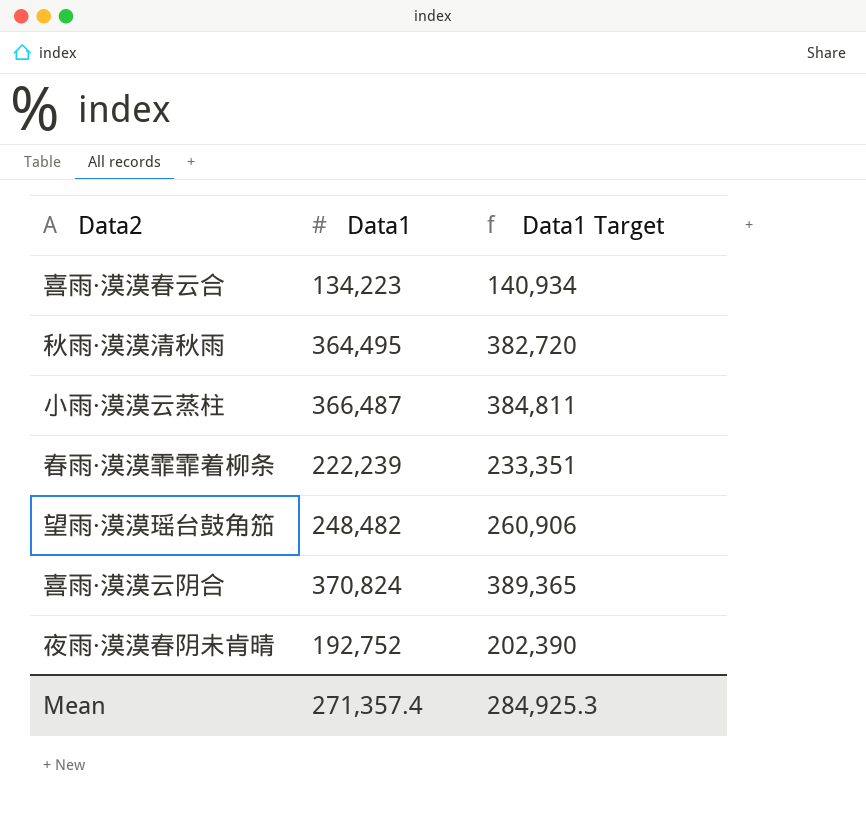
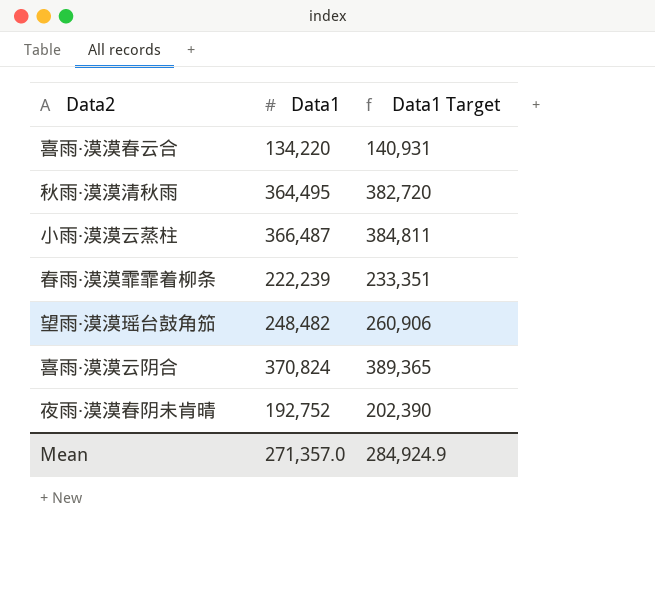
喜雨·漠漠春云合 | Data1: 134,223 -> 134,220
喜雨·漠漠春云合 | Data1 Target: 140,934 -> 140,931
Mean | Data1: 271,357.4 -> 271,357.0
Mean | Data1 Target: 284,925.3 -> 284,924.9

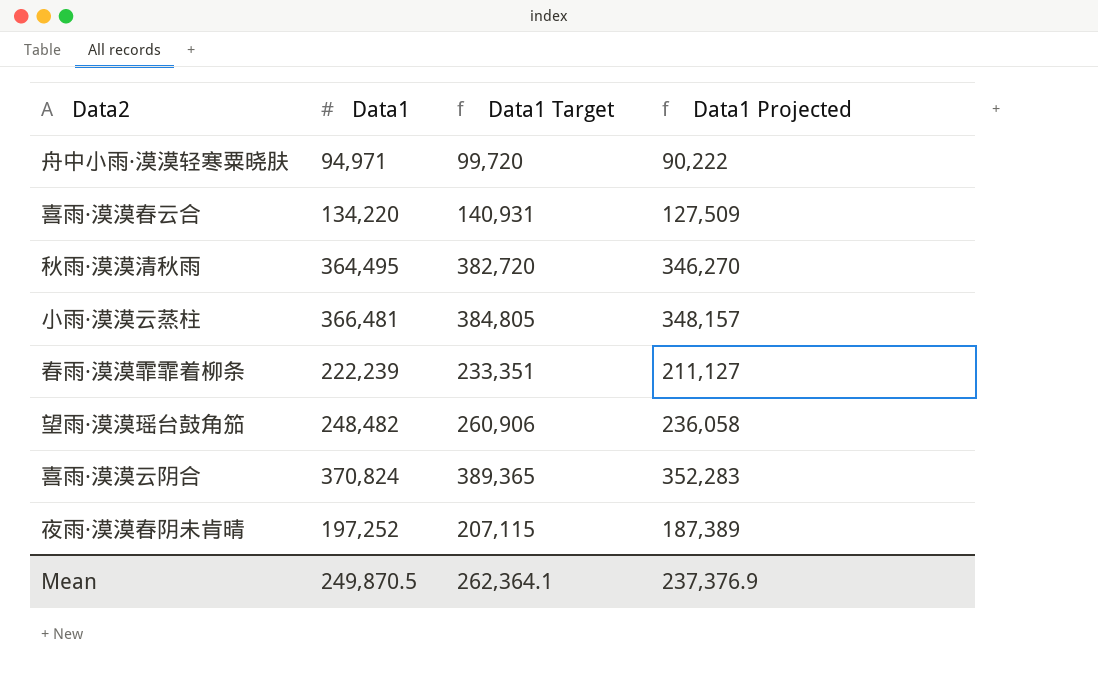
column Data1 Projected | formula: none -> [Data1] * 0.95
row 舟中小雨·漠漠轻寒粟晓肤: none -> 94,971 | 99,720 | 90,222
小雨·漠漠云蒸柱 | Data1: 366,487 -> 366,481
小雨·漠漠云蒸柱 | Data1 Target: 384,811 -> 384,805
夜雨·漠漠春阴未肯晴 | Data1: 192,752 -> 197,252
夜雨·漠漠春阴未肯晴 | Data1 Target: 202,390 -> 207,115
Mean | Data1: 271,357.0 -> 249,870.5
Mean | Data1 Target: 284,924.9 -> 262,364.1

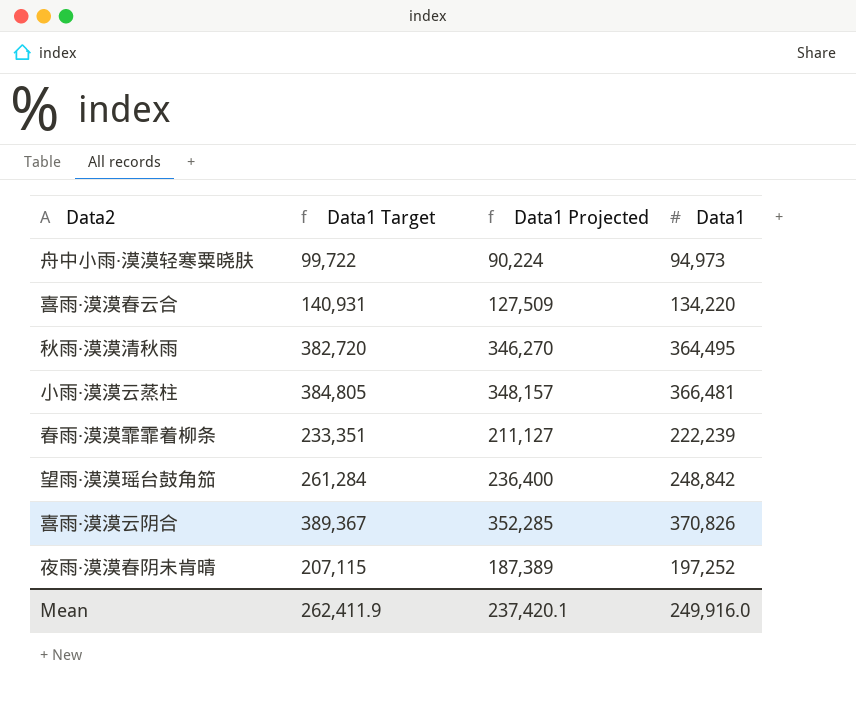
column Data1 | position: 2 -> 4
舟中小雨·漠漠轻寒粟晓肤 | Data1 Target: 99,720 -> 99,722
舟中小雨·漠漠轻寒粟晓肤 | Data1 Projected: 90,222 -> 90,224
舟中小雨·漠漠轻寒粟晓肤 | Data1: 94,971 -> 94,973
望雨·漠漠瑶台鼓角笳 | Data1 Target: 260,906 -> 261,284
望雨·漠漠瑶台鼓角笳 | Data1 Projected: 236,058 -> 236,400
望雨·漠漠瑶台鼓角笳 | Data1: 248,482 -> 248,842
喜雨·漠漠云阴合 | Data1 Target: 389,365 -> 389,367
喜雨·漠漠云阴合 | Data1 Projected: 352,283 -> 352,285
喜雨·漠漠云阴合 | Data1: 370,824 -> 370,826
Mean | Data1 Target: 262,364.1 -> 262,411.9
Mean | Data1 Projected: 237,376.9 -> 237,420.1
Mean | Data1: 249,870.5 -> 249,916.0

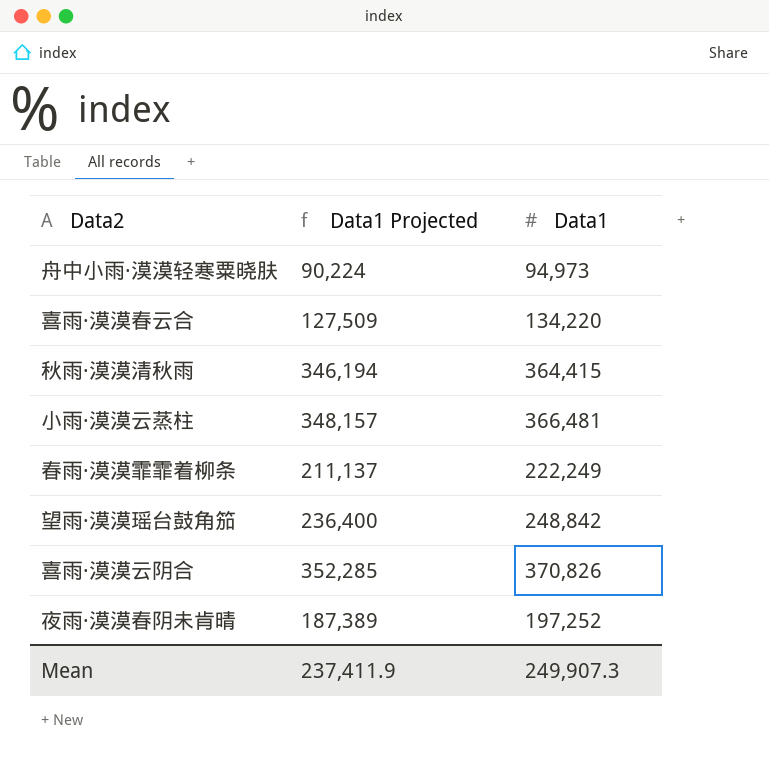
column Data1 Target | formula: [Data1] * 1.05 -> none
秋雨·漠漠清秋雨 | Data1 Projected: 346,270 -> 346,194
秋雨·漠漠清秋雨 | Data1: 364,495 -> 364,415
春雨·漠漠霏霏着柳条 | Data1 Projected: 211,127 -> 211,137
春雨·漠漠霏霏着柳条 | Data1: 222,239 -> 222,249
Mean | Data1 Projected: 237,420.1 -> 237,411.9
Mean | Data1: 249,916.0 -> 249,907.3

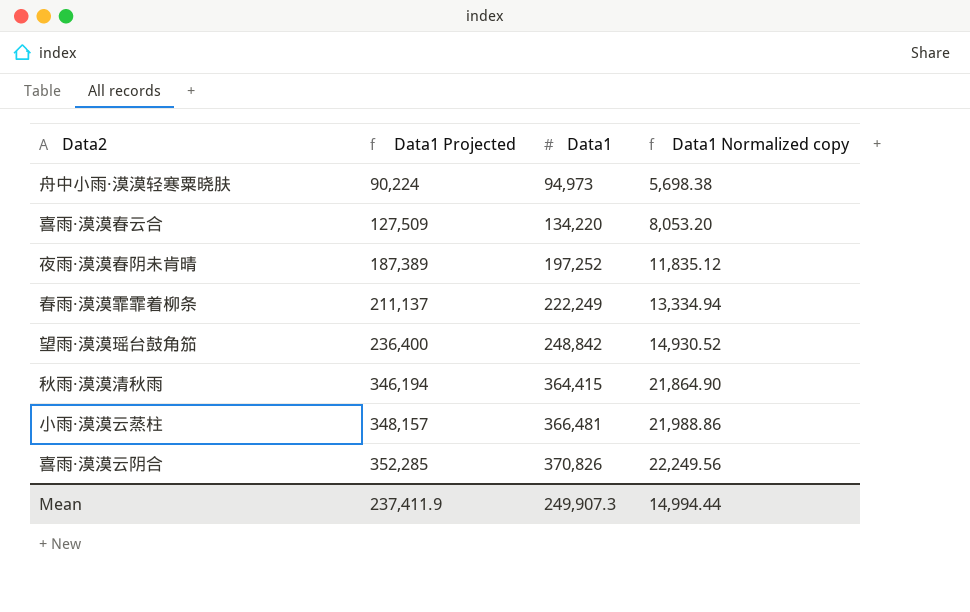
row order: none -> Data1 Projected ascending
column Data1 Normalized copy | formula: none -> [Data1] * 0.06

